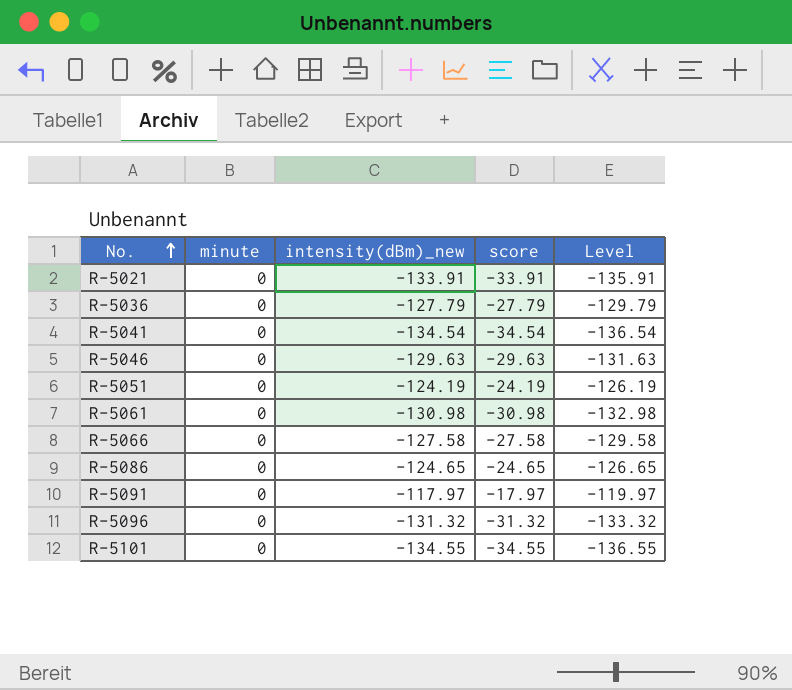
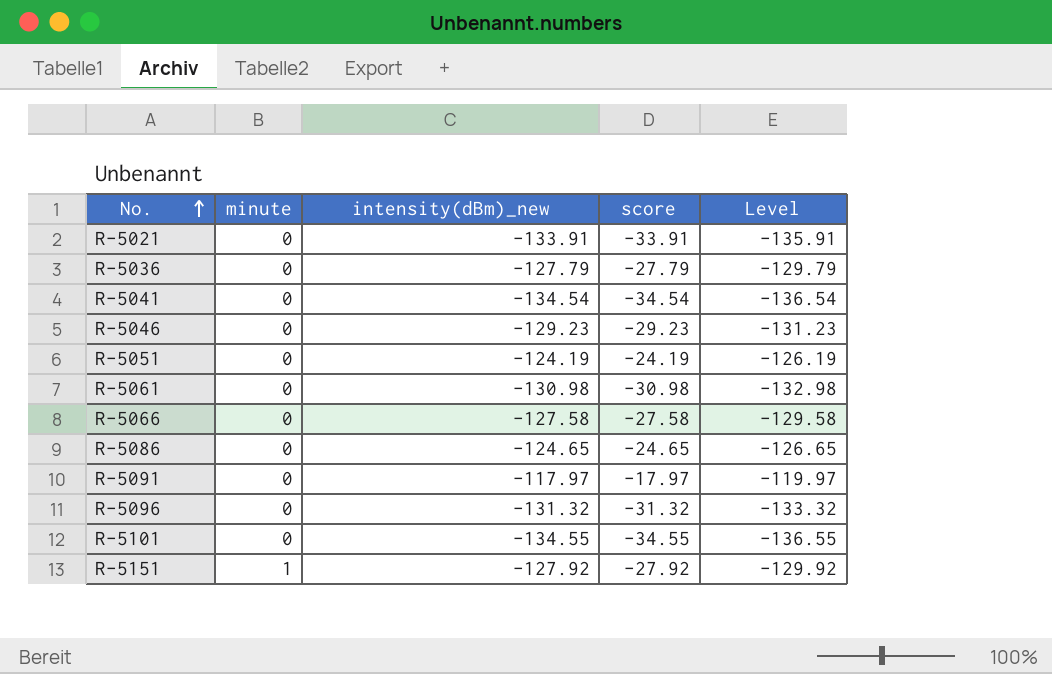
R-5046 | intensity(dBm)_new: -129.63 -> -129.23
R-5046 | score: -29.63 -> -29.23
R-5046 | Level: -131.63 -> -131.23
row R-5151: none -> 1 | -127.92 | -27.92 | -129.92

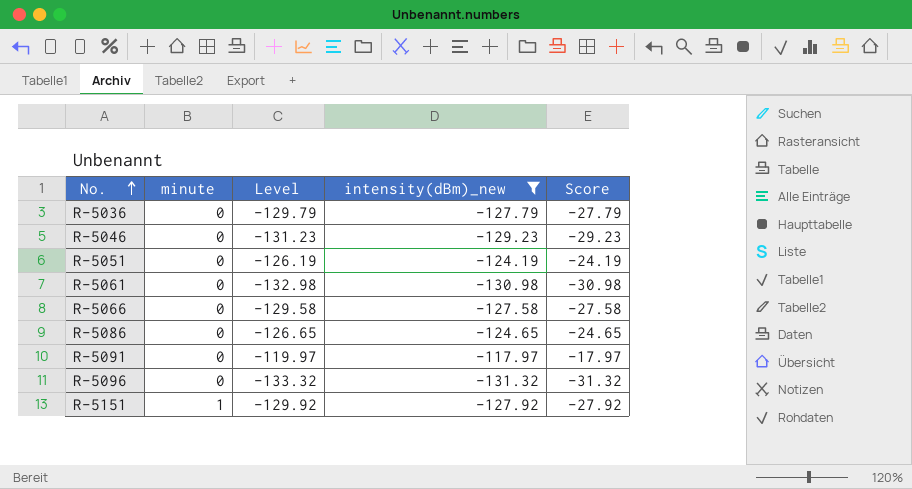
filter: none -> intensity(dBm)_new >= -131.32
column Level | position: 5 -> 3
column name: score -> Score

